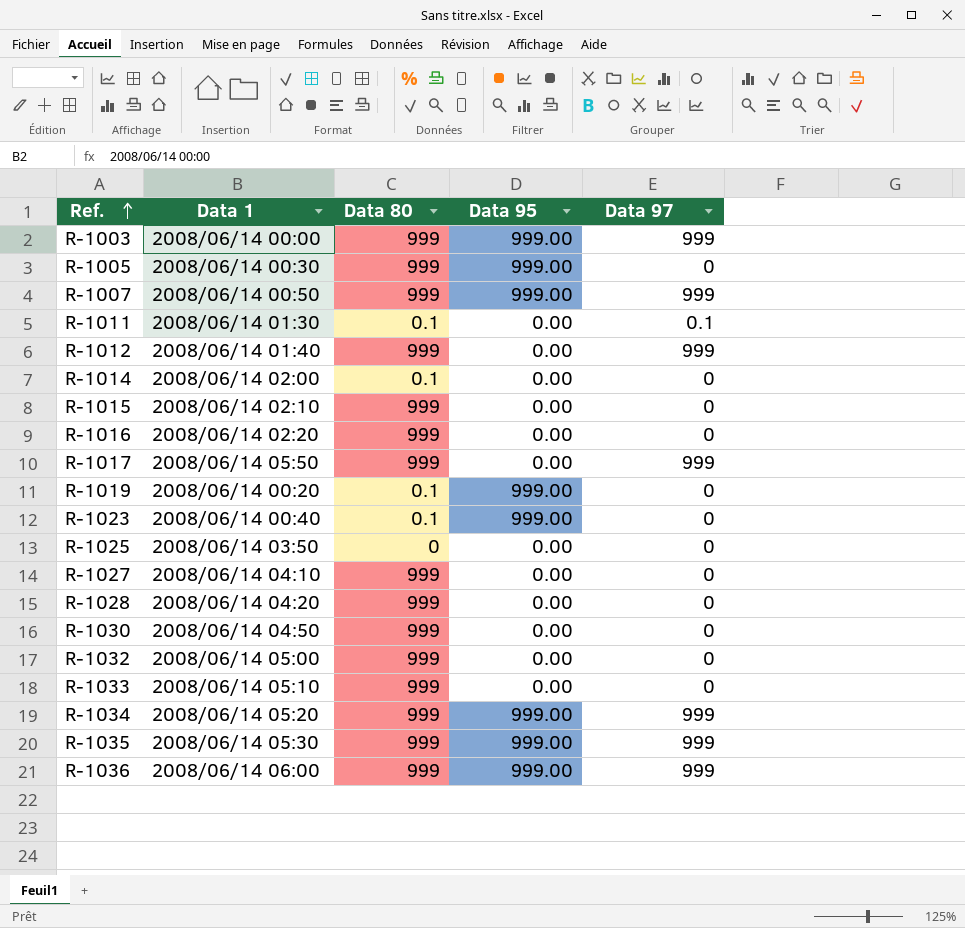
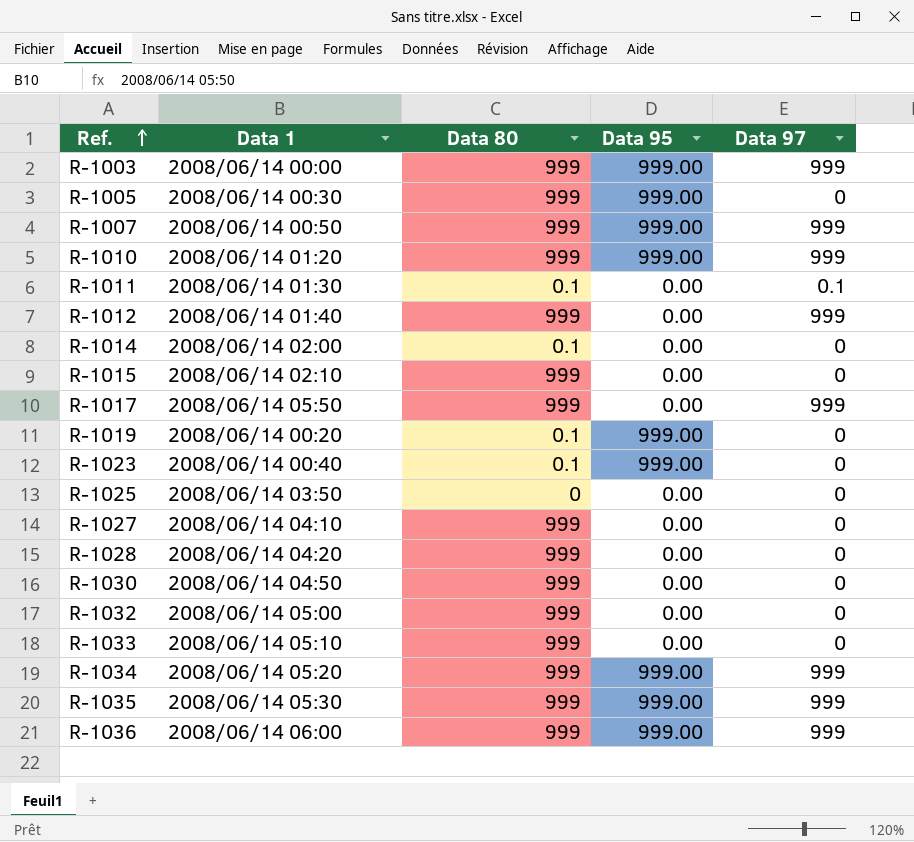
row R-1016: 2008/06/14 02:20 | 999 | 0.00 | 0 -> none
row R-1010: none -> 2008/06/14 01:20 | 999 | 999.00 | 999

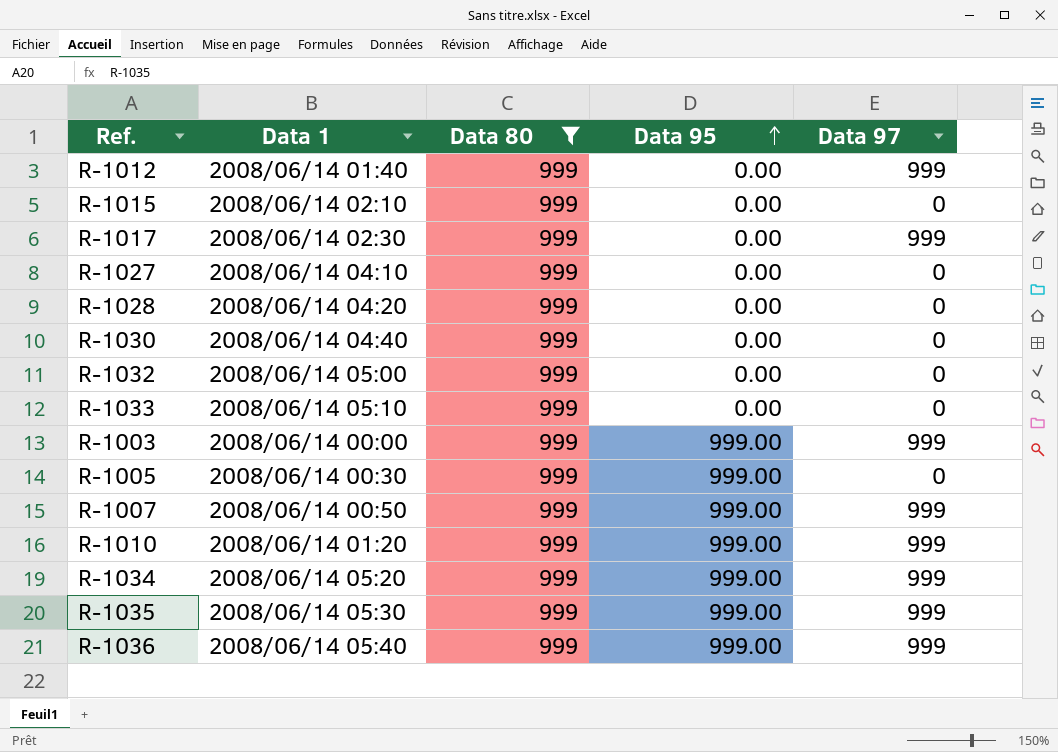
filter: none -> Data 80 = 999
row order: Ref. ascending -> Data 95 ascending
R-1017 | Data 1: 2008/06/14 05:50 -> 2008/06/14 02:30
R-1030 | Data 1: 2008/06/14 04:50 -> 2008/06/14 04:40
R-1036 | Data 1: 2008/06/14 06:00 -> 2008/06/14 05:40

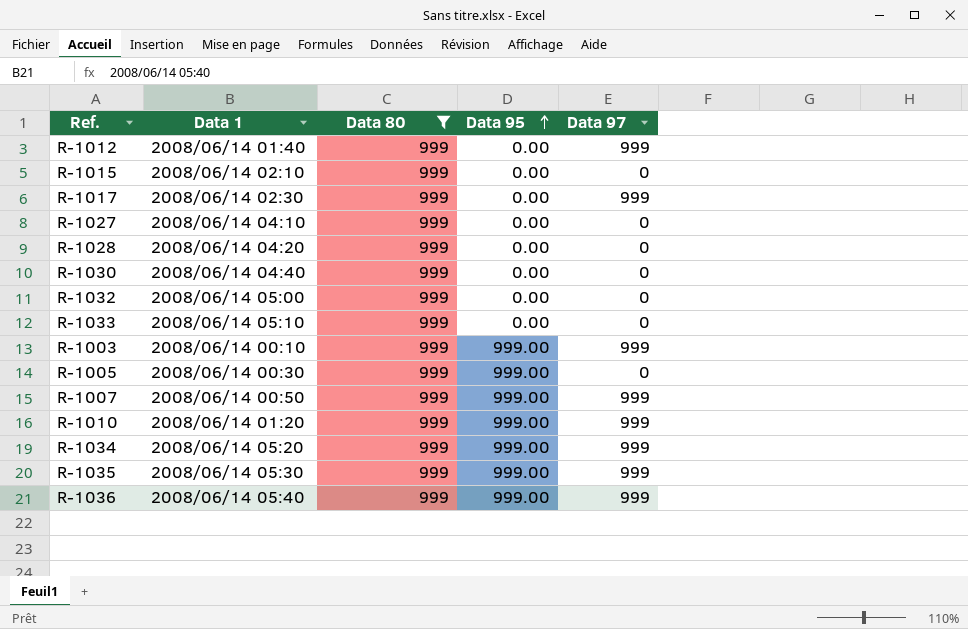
R-1003 | Data 1: 2008/06/14 00:00 -> 2008/06/14 00:10

